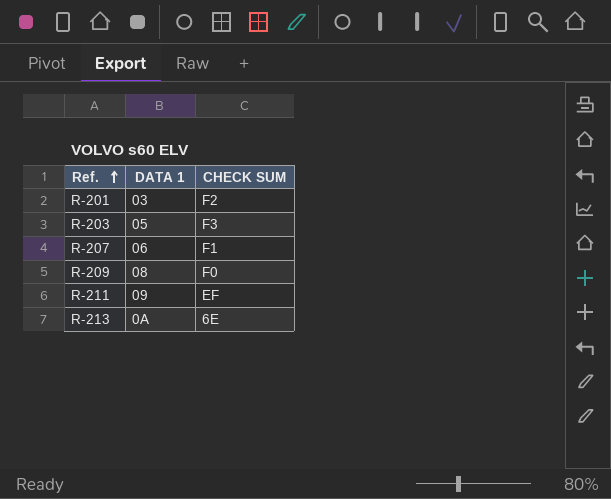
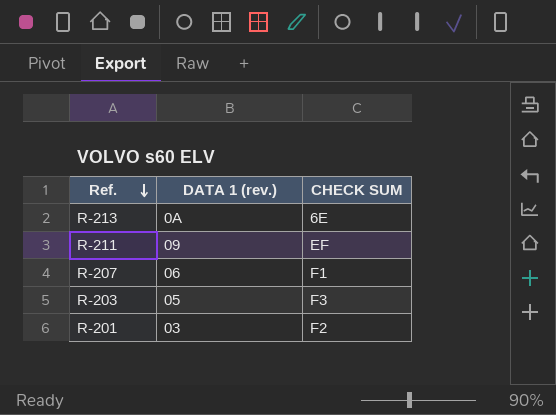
row order: Ref. ascending -> Ref. descending
column name: DATA 1 -> DATA 1 (rev.)
row R-209: 08 | F0 -> none

